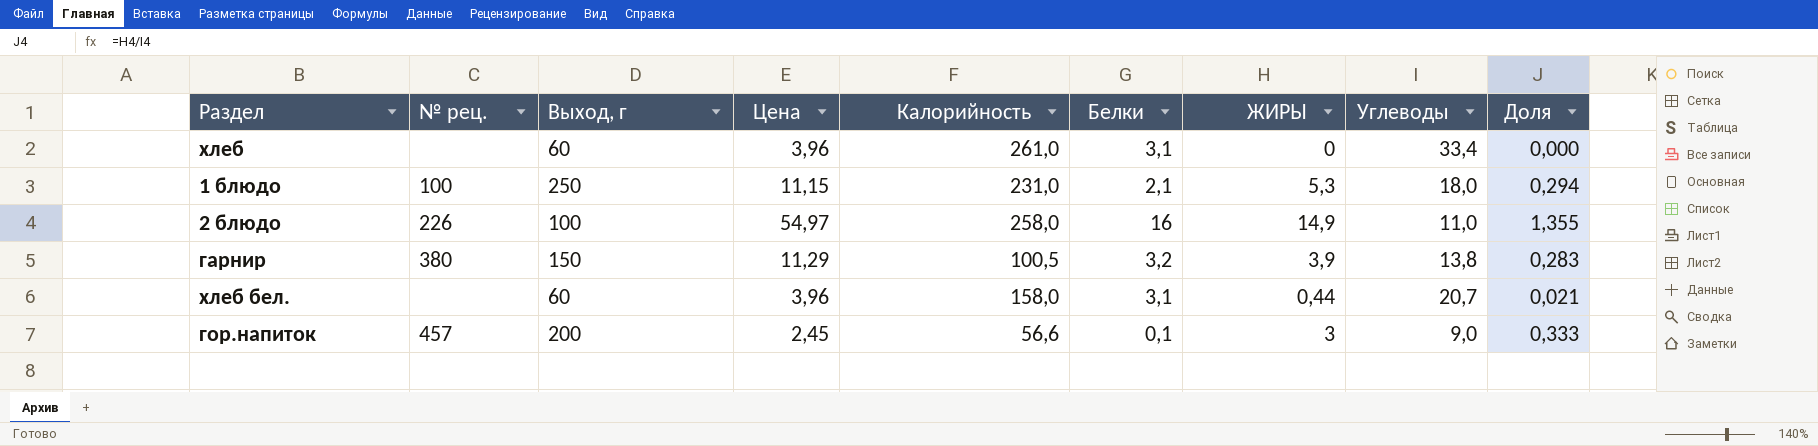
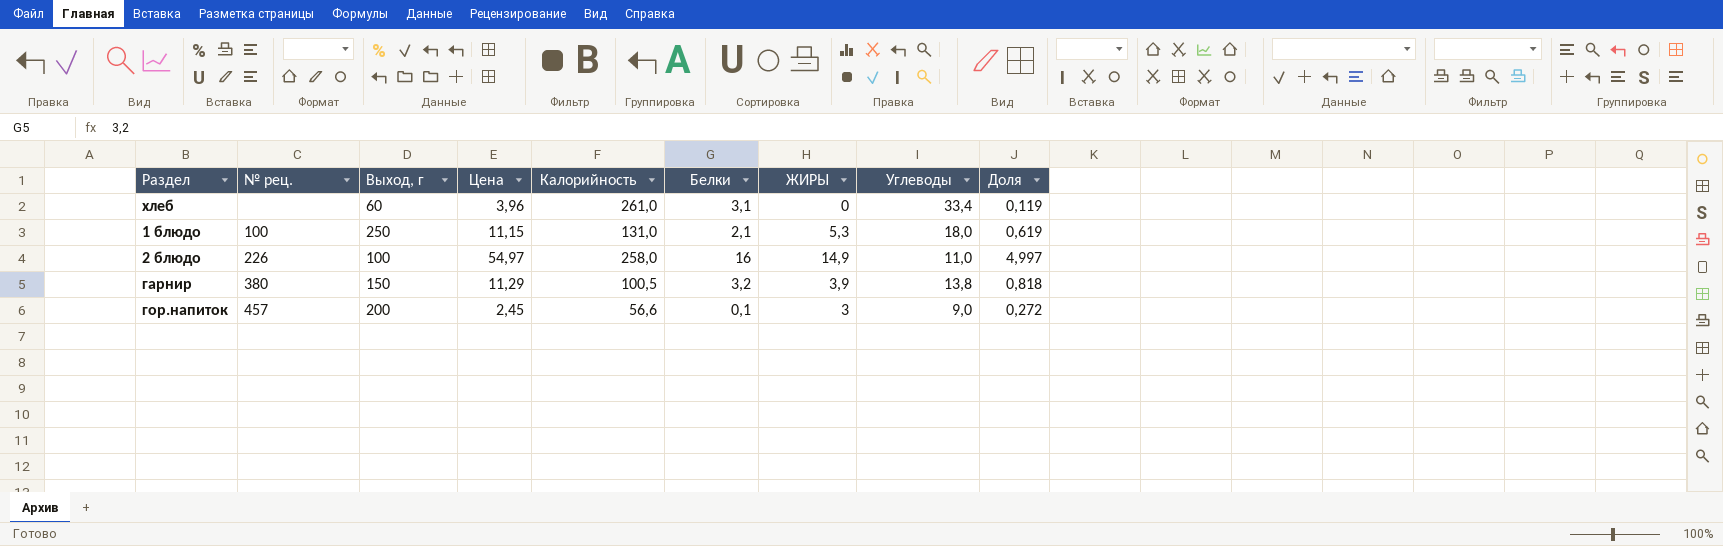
column Доля | formula: [ЖИРЫ] / [Углеводы] -> [Цена] / [Углеводы]
row хлеб бел.: none | 60 | 3,96 | 158,0 | 3,1 | 0,44 | 20,7 | 0,021 -> none
1 блюдо | Калорийность: 231,0 -> 131,0

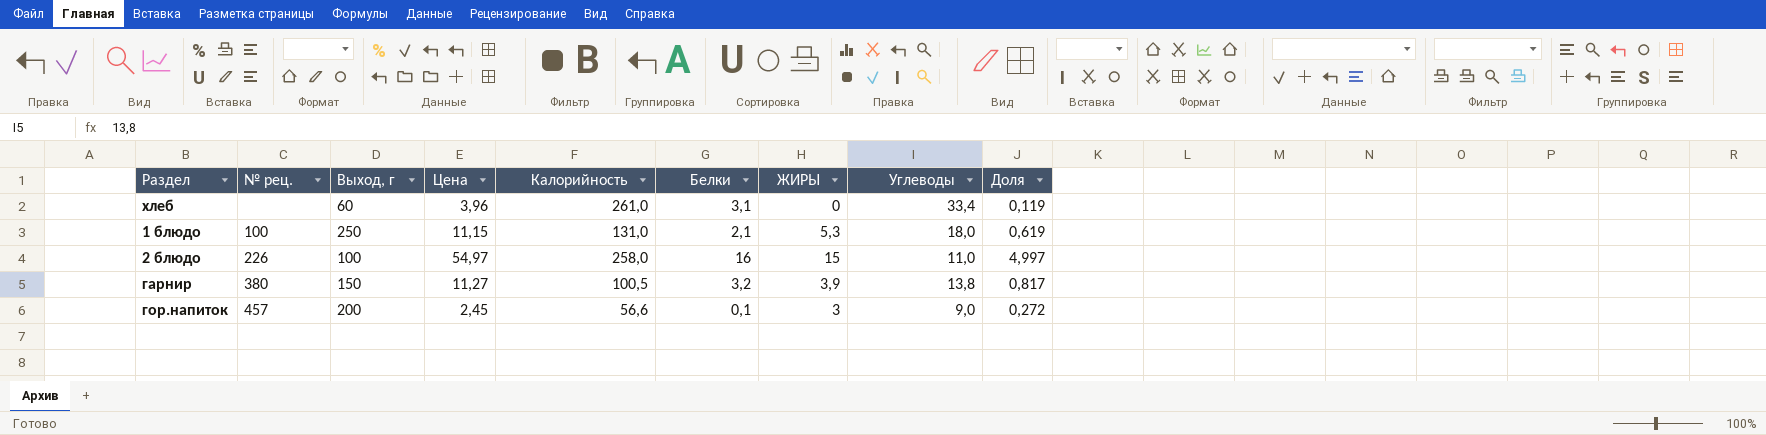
2 блюдо | ЖИРЫ: 14,9 -> 15
гарнир | Цена: 11,29 -> 11,27
гарнир | Доля: 0,818 -> 0,817

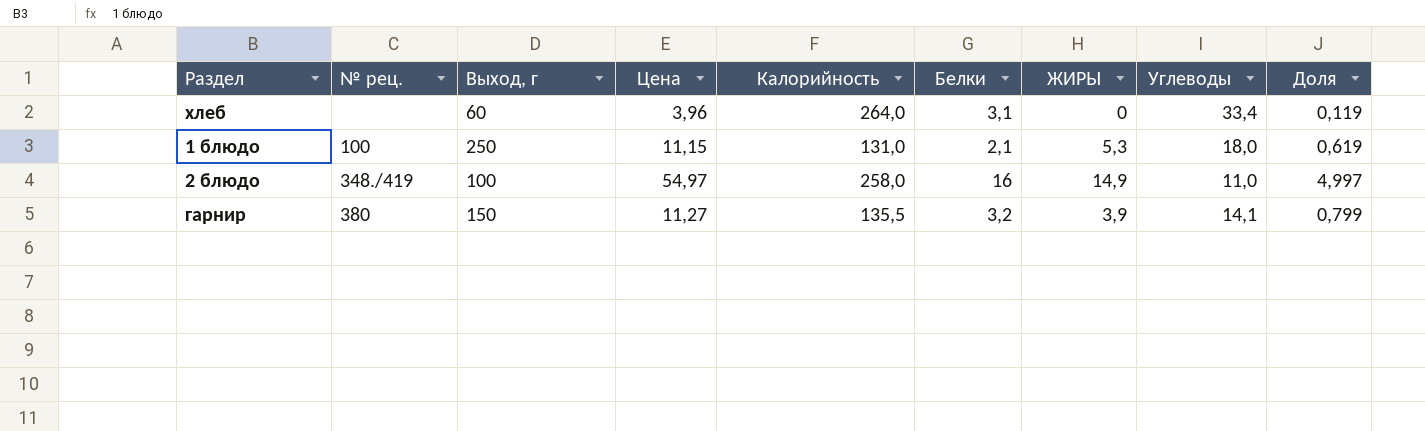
row гор.напиток: 457 | 200 | 2,45 | 56,6 | 0,1 | 3 | 9,0 | 0,272 -> none
хлеб | Калорийность: 261,0 -> 264,0
2 блюдо | № рец.: 226 -> 348./419
2 блюдо | ЖИРЫ: 15 -> 14,9
гарнир | Калорийность: 100,5 -> 135,5
гарнир | Углеводы: 13,8 -> 14,1
гарнир | Доля: 0,817 -> 0,799

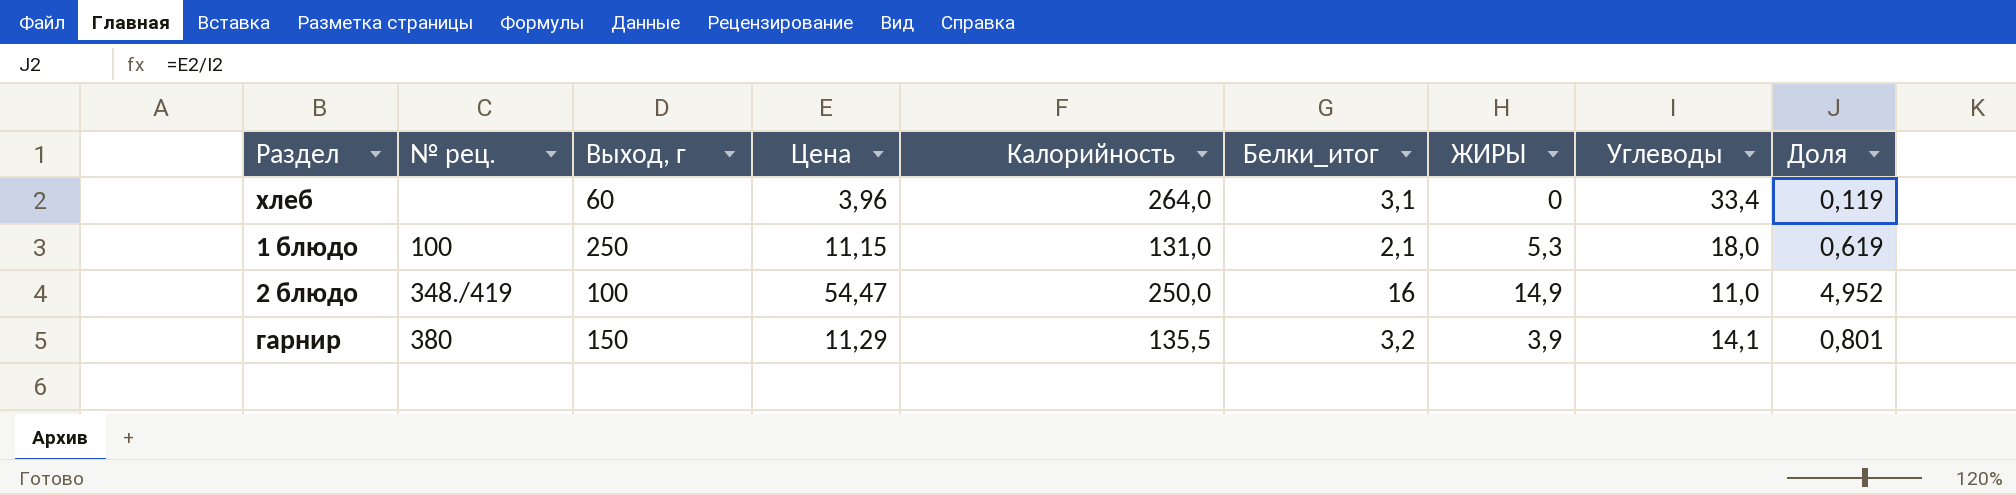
column name: Белки -> Белки_итог
2 блюдо | Цена: 54,97 -> 54,47
2 блюдо | Калорийность: 258,0 -> 250,0
2 блюдо | Доля: 4,997 -> 4,952
гарнир | Цена: 11,27 -> 11,29
гарнир | Доля: 0,799 -> 0,801

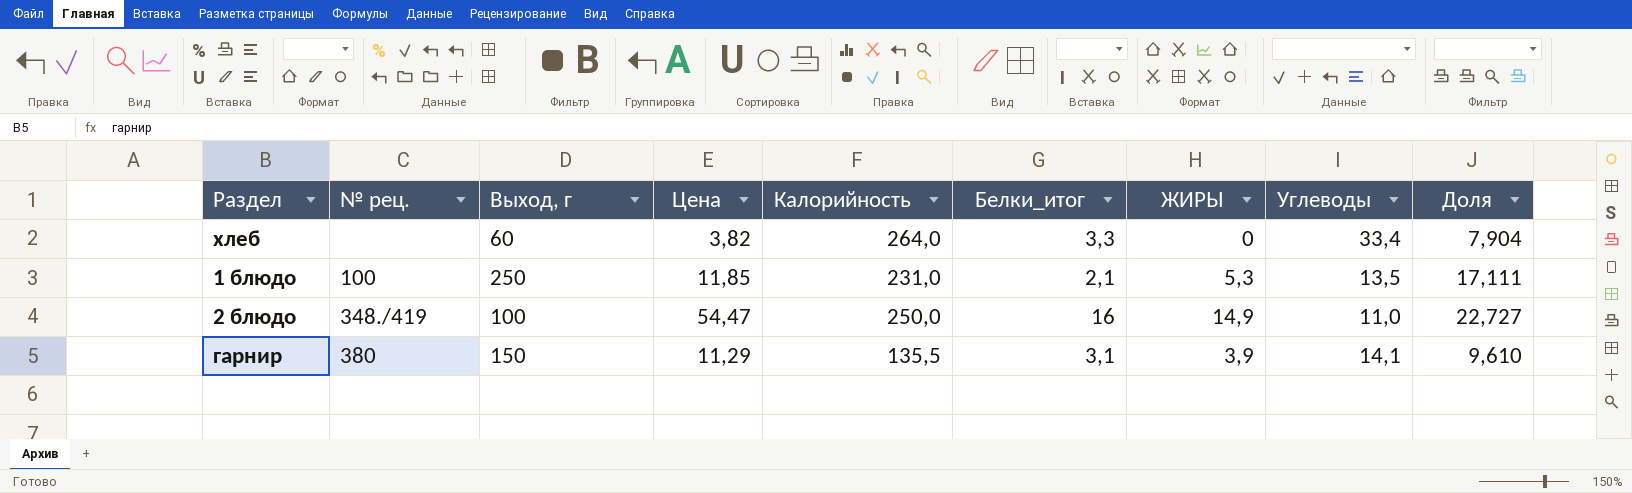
column Доля | formula: [Цена] / [Углеводы] -> [Калорийность] / [Углеводы]
хлеб | Цена: 3,96 -> 3,82
хлеб | Белки_итог: 3,1 -> 3,3
1 блюдо | Цена: 11,15 -> 11,85
1 блюдо | Калорийность: 131,0 -> 231,0
1 блюдо | Углеводы: 18,0 -> 13,5
гарнир | Белки_итог: 3,2 -> 3,1

